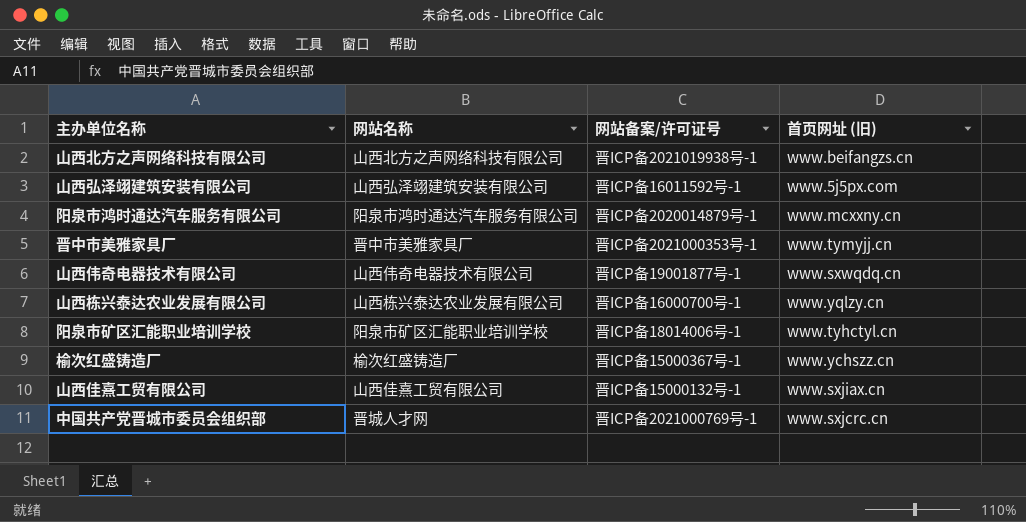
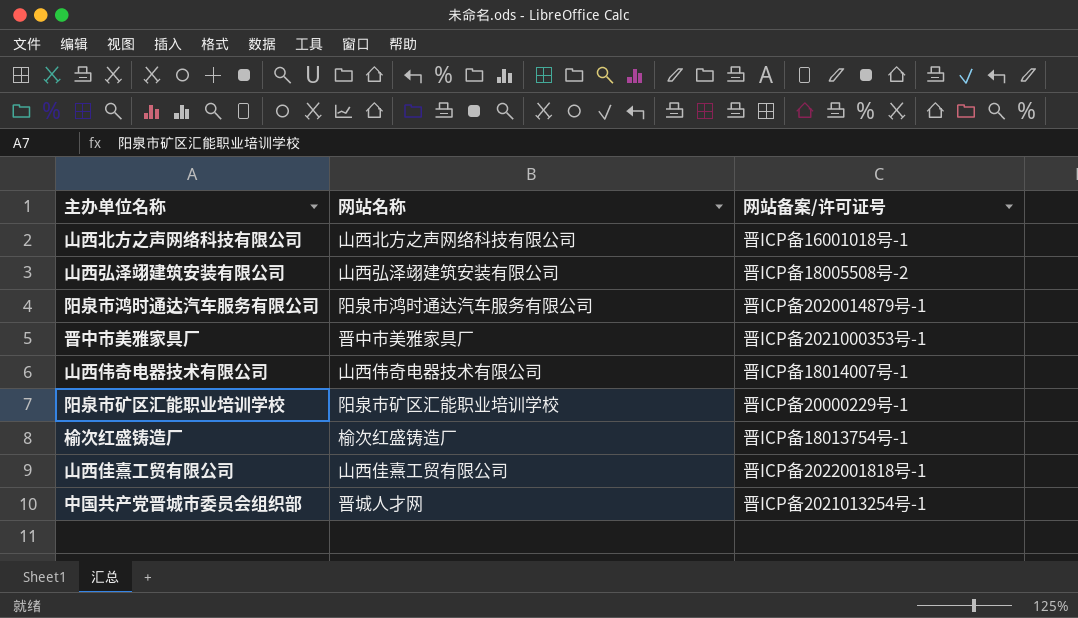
column 首页网址 (旧) | position: 4 -> none
row 山西栋兴泰达农业发展有限公司: 山西栋兴泰达农业发展有限公司 | 晋ICP备16000700号-1 | www.yqlzy.cn -> none
山西北方之声网络科技有限公司 | 网站备案/许可证号: 晋ICP备2021019938号-1 -> 晋ICP备16001018号-1
山西弘泽翊建筑安装有限公司 | 网站备案/许可证号: 晋ICP备16011592号-1 -> 晋ICP备18005508号-2
山西伟奇电器技术有限公司 | 网站备案/许可证号: 晋ICP备19001877号-1 -> 晋ICP备18014007号-1
阳泉市矿区汇能职业培训学校 | 网站备案/许可证号: 晋ICP备18014006号-1 -> 晋ICP备20000229号-1
榆次红盛铸造厂 | 网站备案/许可证号: 晋ICP备15000367号-1 -> 晋ICP备18013754号-1
山西佳熹工贸有限公司 | 网站备案/许可证号: 晋ICP备15000132号-1 -> 晋ICP备2022001818号-1
中国共产党晋城市委员会组织部 | 网站备案/许可证号: 晋ICP备2021000769号-1 -> 晋ICP备2021013254号-1

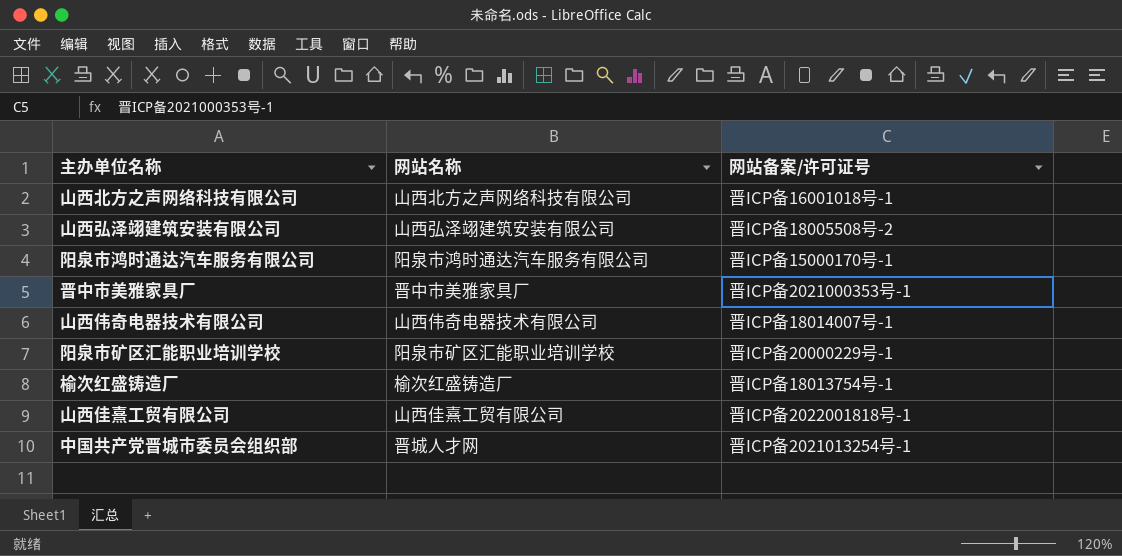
阳泉市鸿时通达汽车服务有限公司 | 网站备案/许可证号: 晋ICP备2020014879号-1 -> 晋ICP备15000170号-1

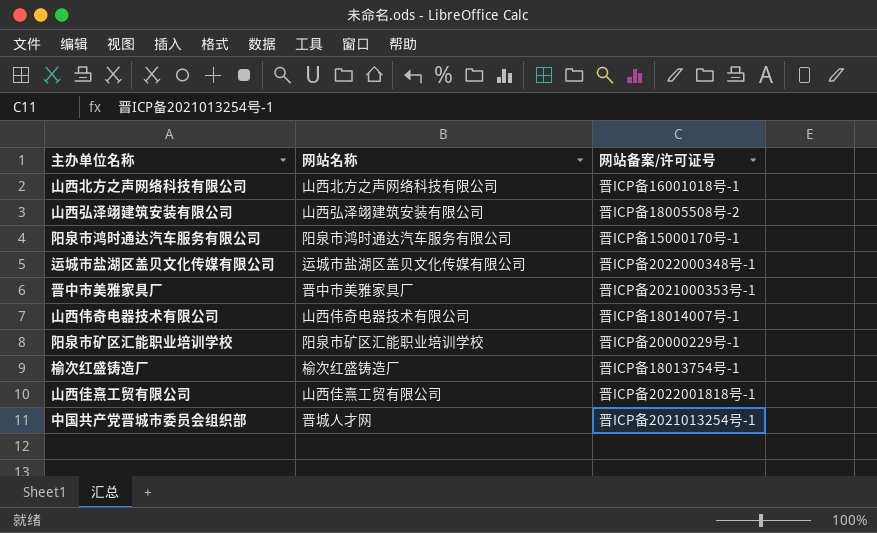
row 运城市盐湖区盖贝文化传媒有限公司: none -> 运城市盐湖区盖贝文化传媒有限公司 | 晋ICP备2022000348号-1

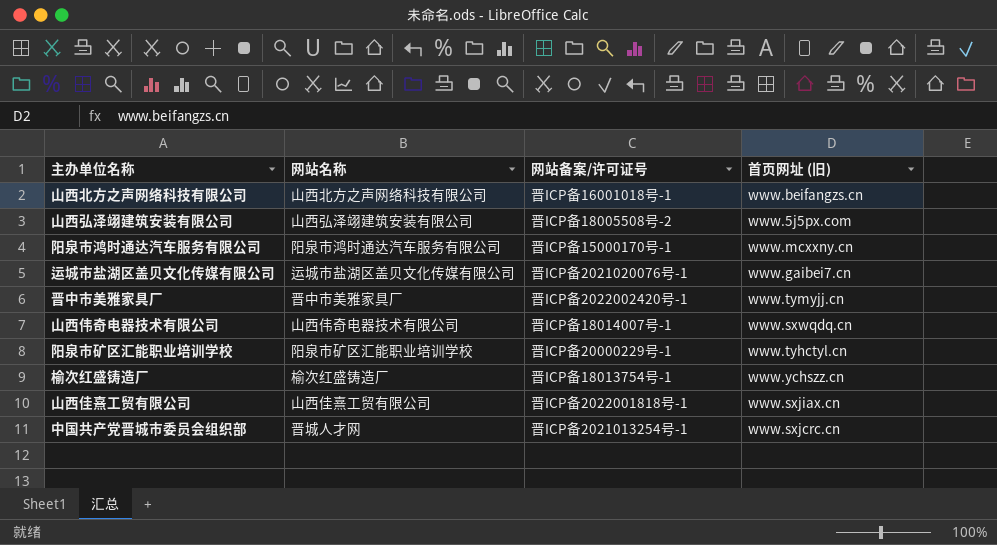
column 首页网址 (旧) | position: none -> 4
运城市盐湖区盖贝文化传媒有限公司 | 网站备案/许可证号: 晋ICP备2022000348号-1 -> 晋ICP备2021020076号-1
晋中市美雅家具厂 | 网站备案/许可证号: 晋ICP备2021000353号-1 -> 晋ICP备2022002420号-1

